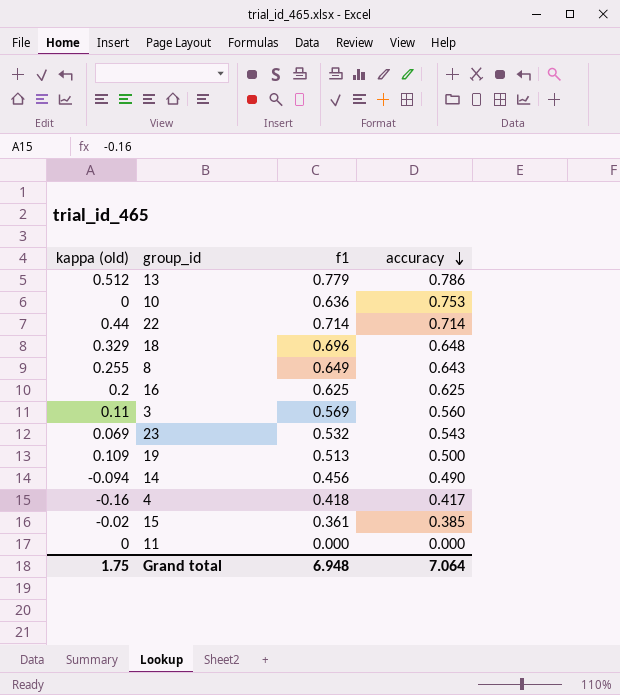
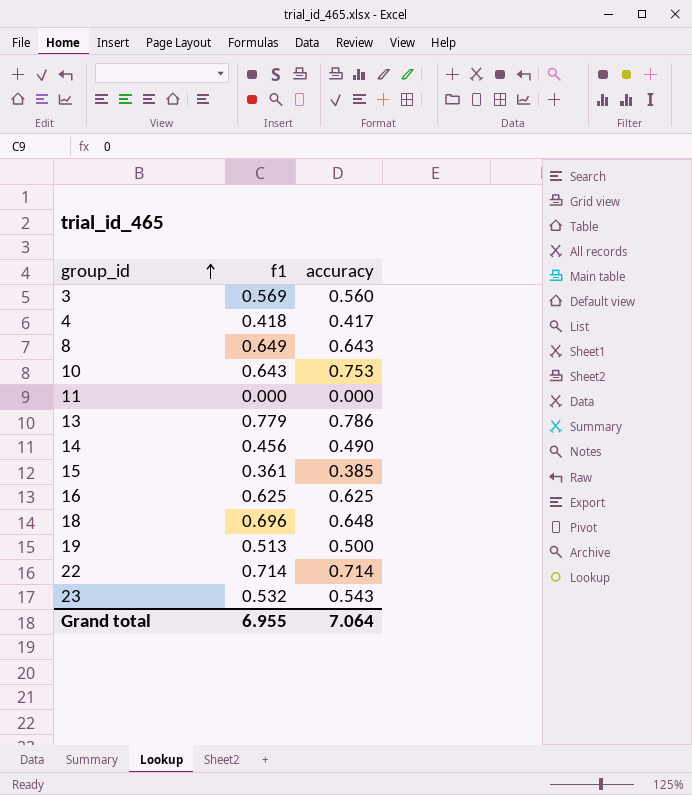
row order: accuracy descending -> group_id ascending
column kappa (old) | position: 1 -> none
10 | f1: 0.636 -> 0.643
Grand total | f1: 6.948 -> 6.955

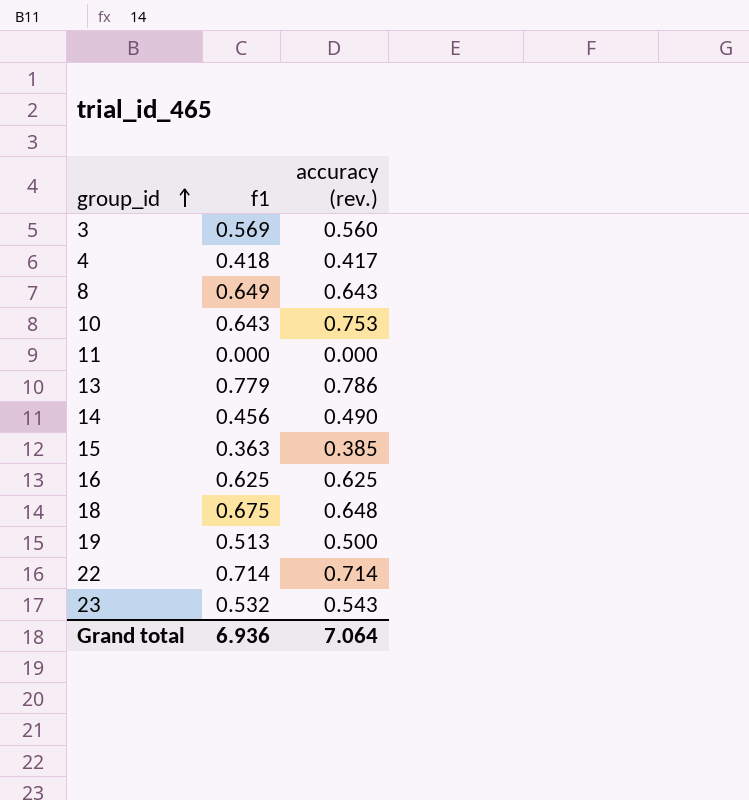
column name: accuracy -> accuracy (rev.)
15 | f1: 0.361 -> 0.363
18 | f1: 0.696 -> 0.675
Grand total | f1: 6.955 -> 6.936

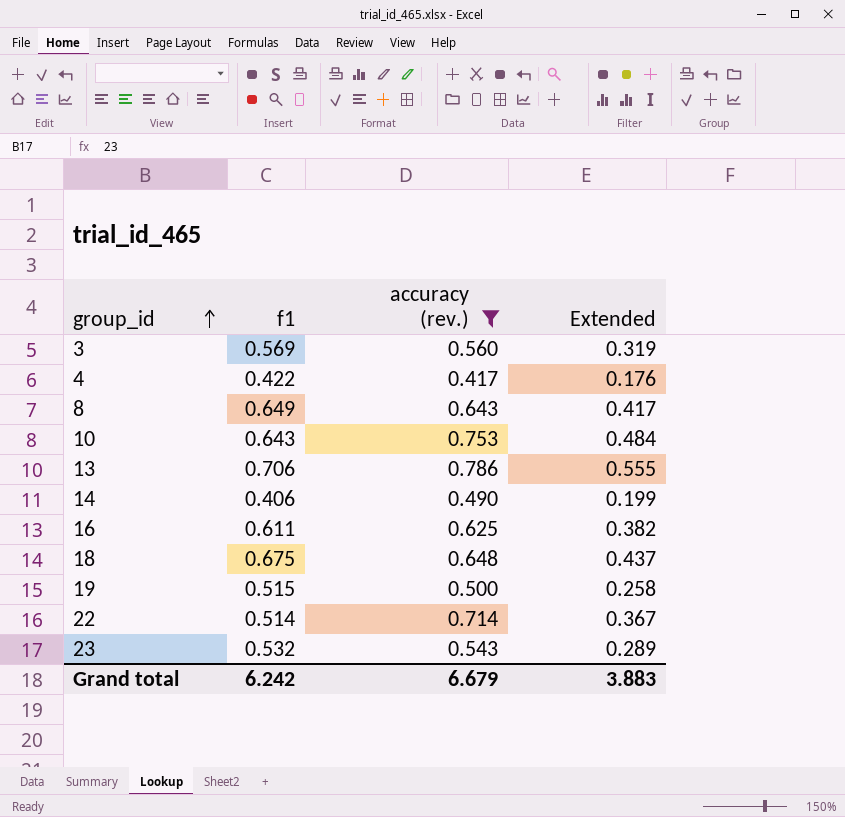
filter: none -> accuracy (rev.) >= 0.417
column Extended | formula: none -> [f1] * [accuracy (rev.)]
4 | f1: 0.418 -> 0.422
13 | f1: 0.779 -> 0.706
14 | f1: 0.456 -> 0.406
16 | f1: 0.625 -> 0.611
19 | f1: 0.513 -> 0.515
22 | f1: 0.714 -> 0.514
Grand total | f1: 6.936 -> 6.242
Grand total | accuracy (rev.): 7.064 -> 6.679

